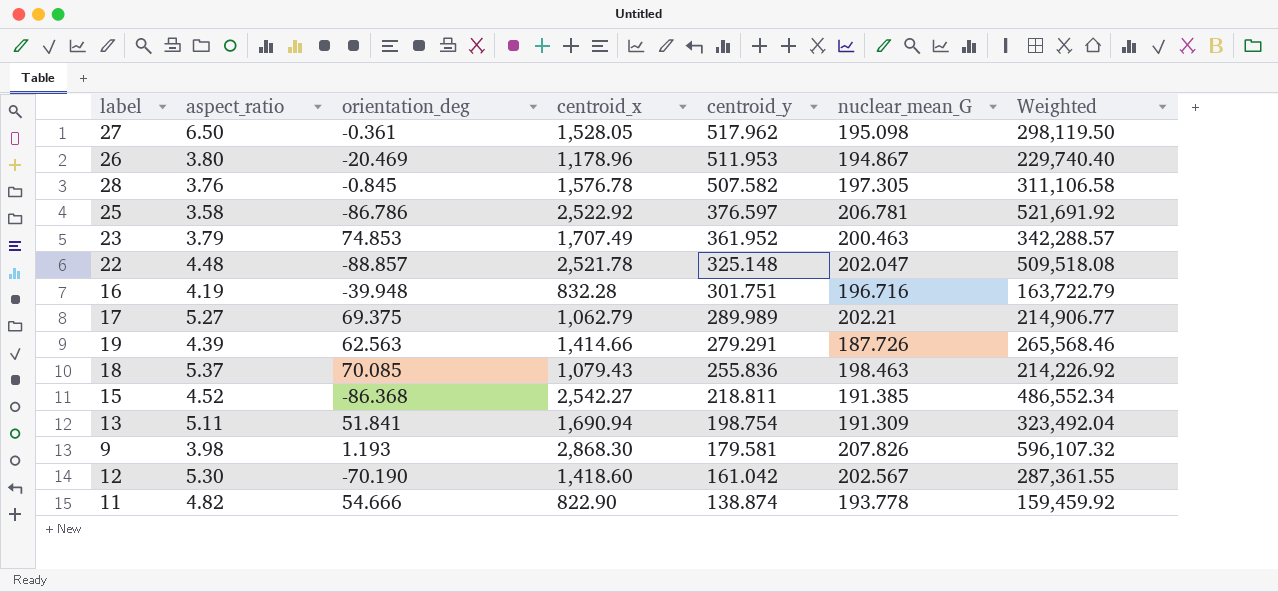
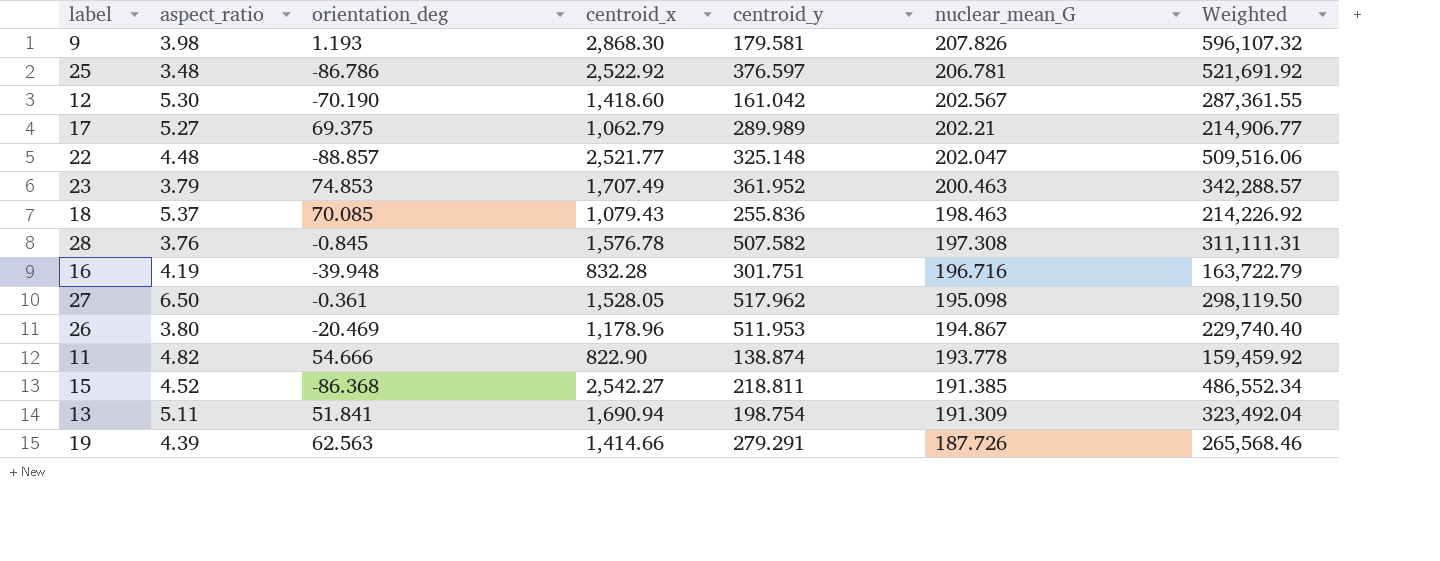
row order: centroid_y descending -> nuclear_mean_G descending
25 | aspect_ratio: 3.58 -> 3.48
22 | centroid_x: 2,521.78 -> 2,521.77
22 | Weighted: 509,518.08 -> 509,516.06
28 | nuclear_mean_G: 197.305 -> 197.308
28 | Weighted: 311,106.58 -> 311,111.31

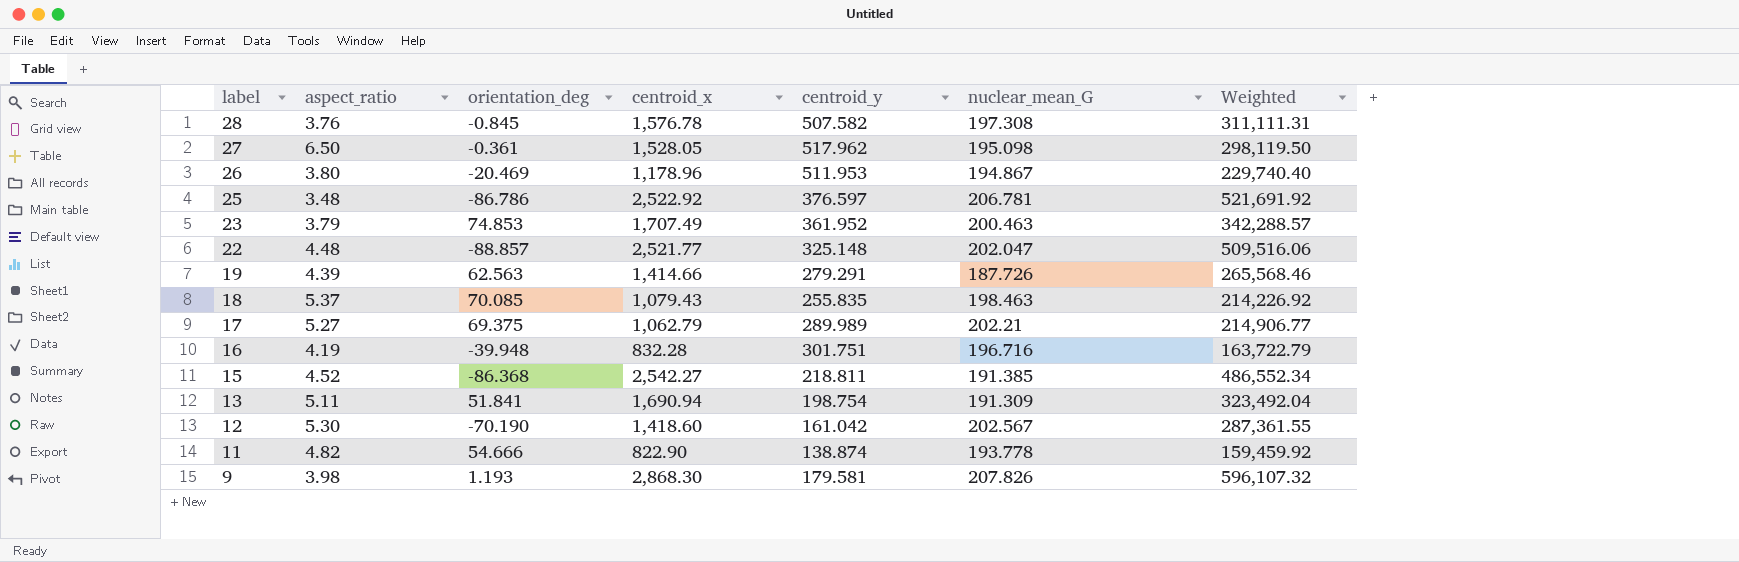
row order: nuclear_mean_G descending -> label descending
18 | centroid_y: 255.836 -> 255.835

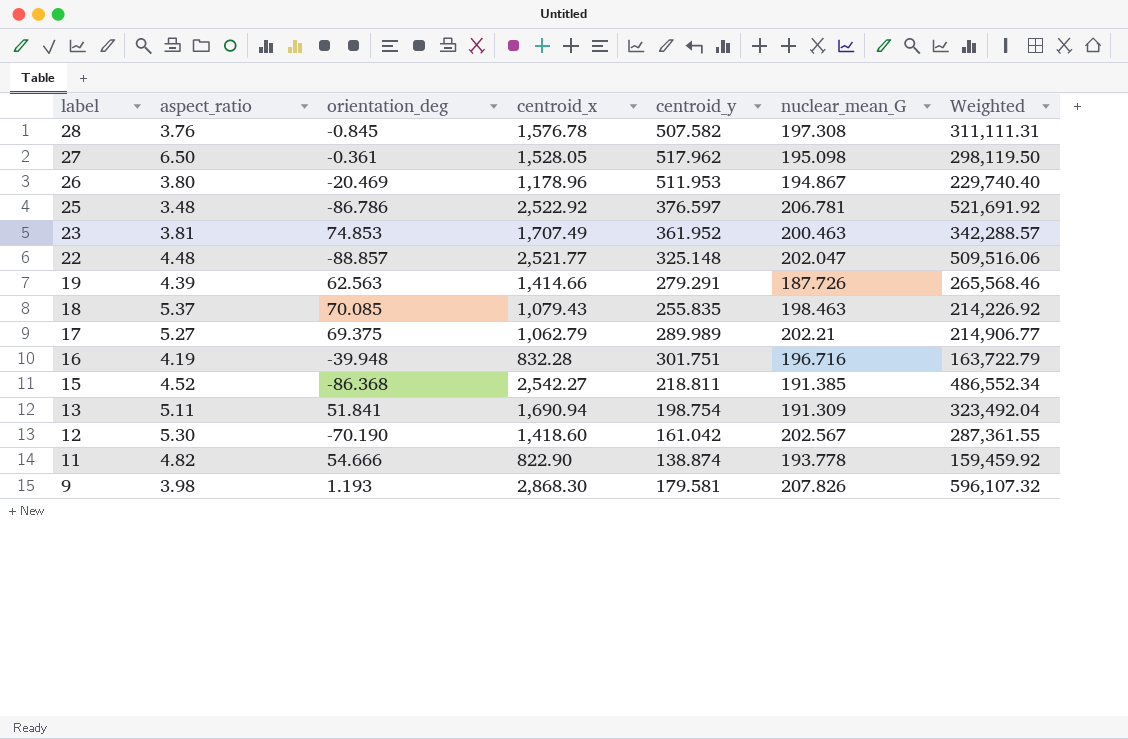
23 | aspect_ratio: 3.79 -> 3.81

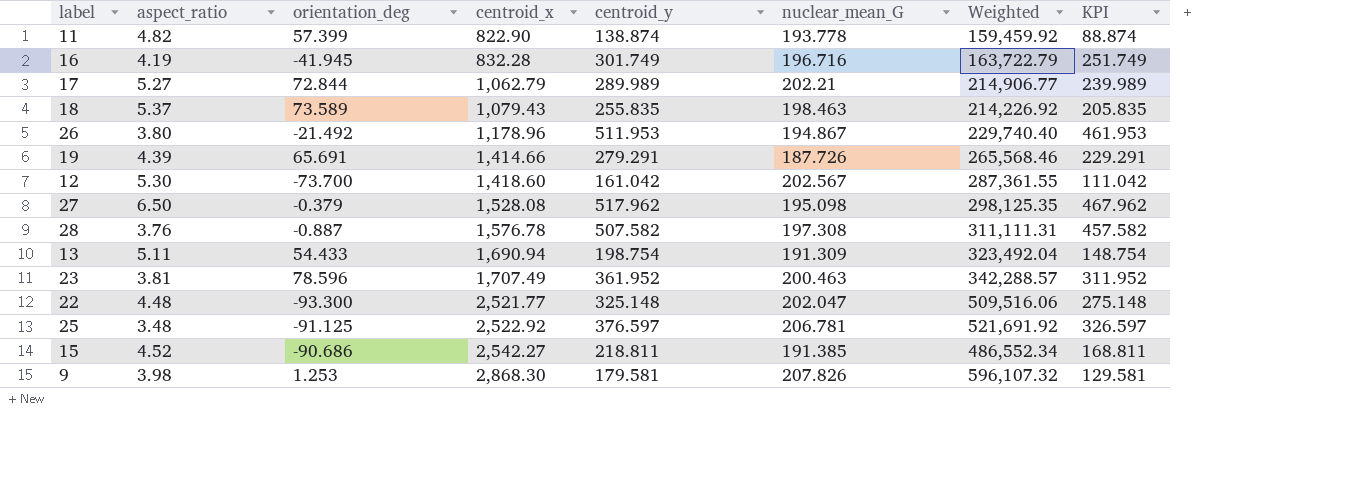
row order: label descending -> centroid_x ascending
column KPI | formula: none -> [centroid_y] - 50
11 | orientation_deg: 54.666 -> 57.399
16 | orientation_deg: -39.948 -> -41.945
16 | centroid_y: 301.751 -> 301.749
17 | orientation_deg: 69.375 -> 72.844
18 | orientation_deg: 70.085 -> 73.589
26 | orientation_deg: -20.469 -> -21.492
19 | orientation_deg: 62.563 -> 65.691
12 | orientation_deg: -70.190 -> -73.700
27 | orientation_deg: -0.361 -> -0.379
27 | centroid_x: 1,528.05 -> 1,528.08
27 | Weighted: 298,119.50 -> 298,125.35
28 | orientation_deg: -0.845 -> -0.887
13 | orientation_deg: 51.841 -> 54.433
23 | orientation_deg: 74.853 -> 78.596
22 | orientation_deg: -88.857 -> -93.300
25 | orientation_deg: -86.786 -> -91.125
15 | orientation_deg: -86.368 -> -90.686
9 | orientation_deg: 1.193 -> 1.253

